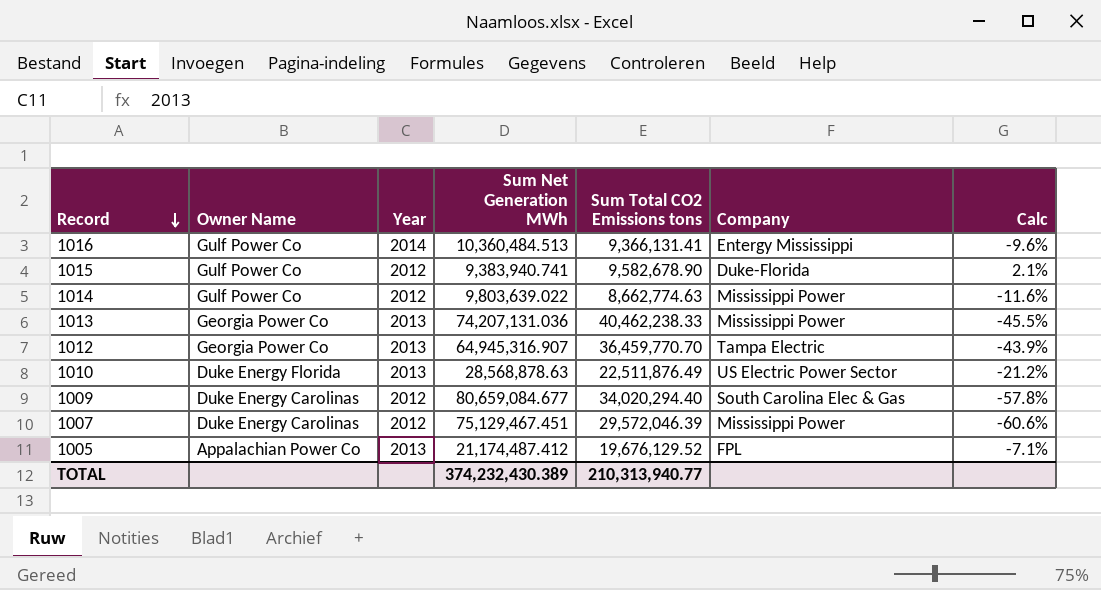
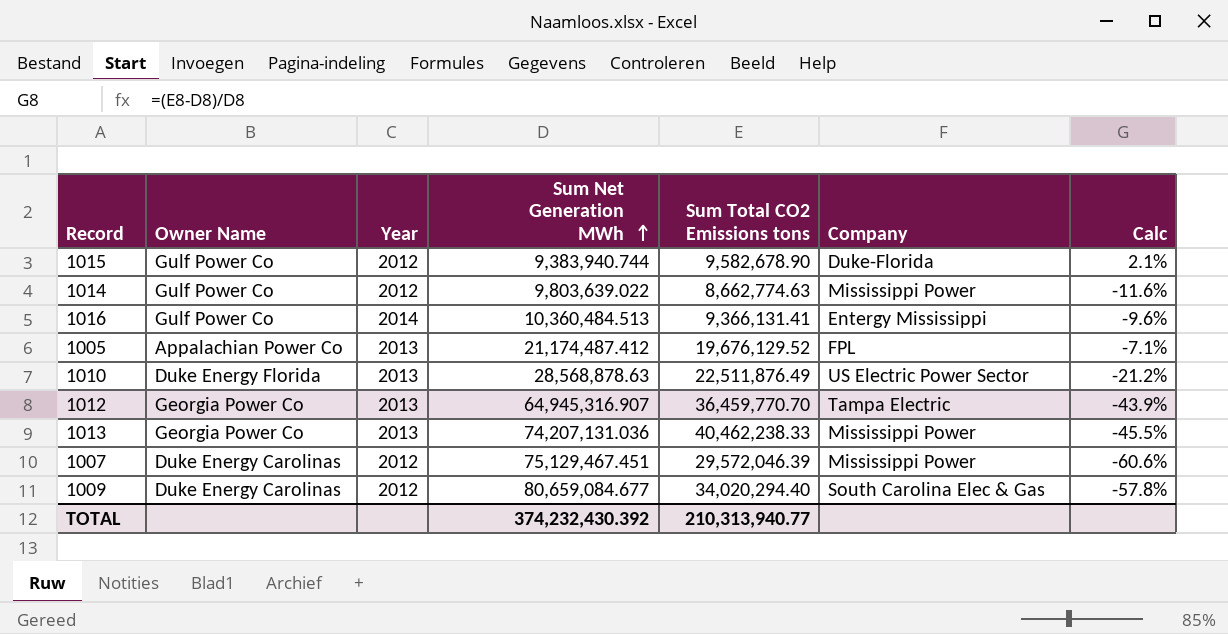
row order: Record descending -> Sum Net Generation MWh ascending
1015 | Sum Net Generation MWh: 9,383,940.741 -> 9,383,940.744
TOTAL | Sum Net Generation MWh: 374,232,430.389 -> 374,232,430.392

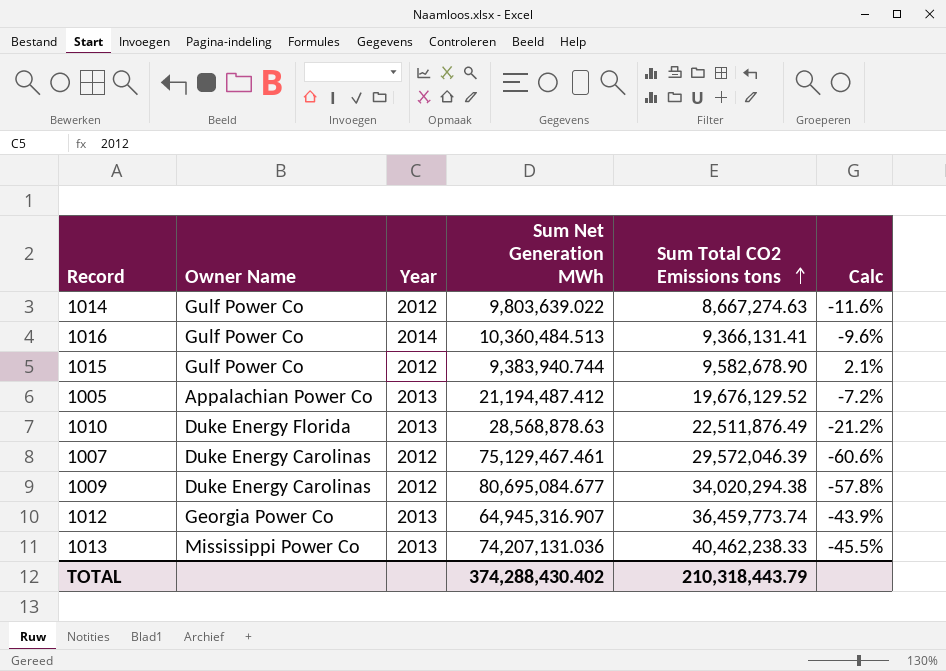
row order: Sum Net Generation MWh ascending -> Sum Total CO2 Emissions tons ascending
column Company | position: 6 -> none
1014 | Sum Total CO2 Emissions tons: 8,662,774.63 -> 8,667,274.63
1005 | Sum Net Generation MWh: 21,174,487.412 -> 21,194,487.412
1005 | Calc: -7.1% -> -7.2%
1007 | Sum Net Generation MWh: 75,129,467.451 -> 75,129,467.461
1009 | Sum Net Generation MWh: 80,659,084.677 -> 80,695,084.677
1009 | Sum Total CO2 Emissions tons: 34,020,294.40 -> 34,020,294.38
1012 | Sum Total CO2 Emissions tons: 36,459,770.70 -> 36,459,773.74
1013 | Owner Name: Georgia Power Co -> Mississippi Power Co
TOTAL | Sum Net Generation MWh: 374,232,430.392 -> 374,288,430.402
TOTAL | Sum Total CO2 Emissions tons: 210,313,940.77 -> 210,318,443.79

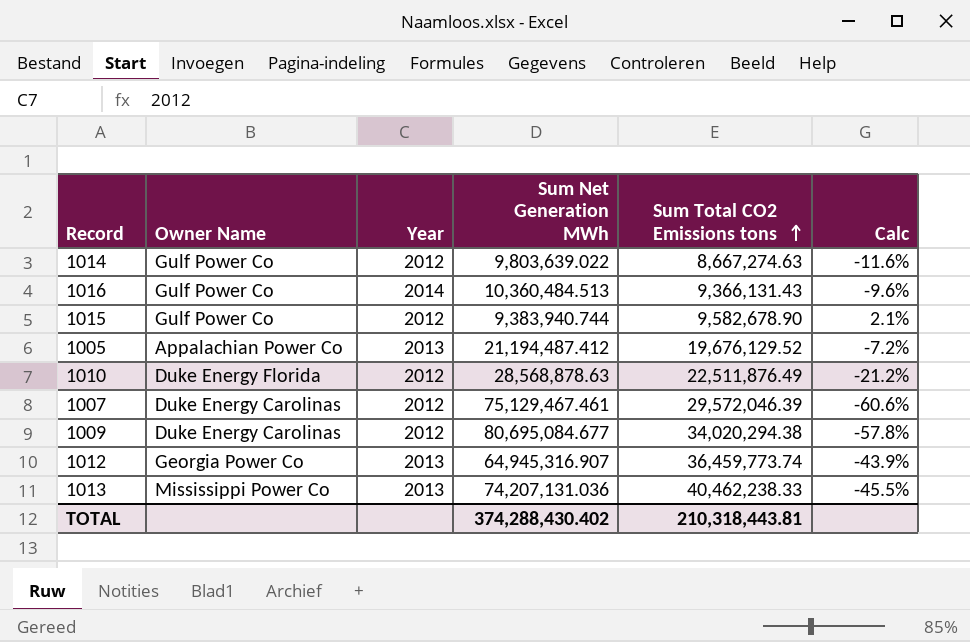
1016 | Sum Total CO2 Emissions tons: 9,366,131.41 -> 9,366,131.43
1010 | Year: 2013 -> 2012
TOTAL | Sum Total CO2 Emissions tons: 210,318,443.79 -> 210,318,443.81

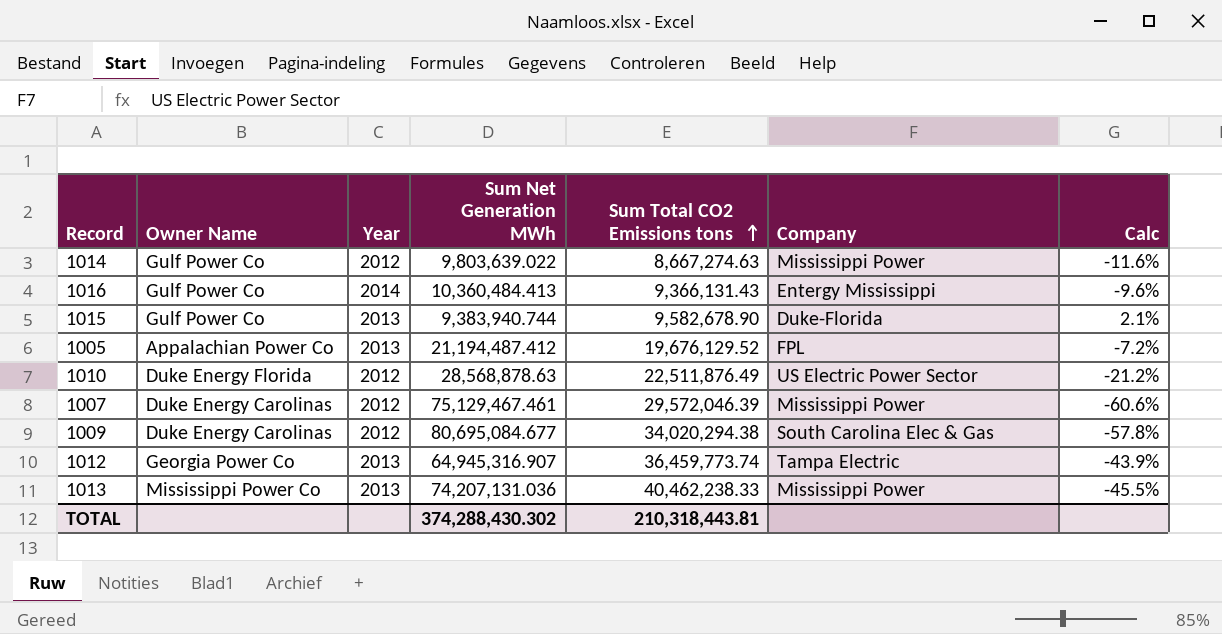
column Company | position: none -> 6
1016 | Sum Net Generation MWh: 10,360,484.513 -> 10,360,484.413
1015 | Year: 2012 -> 2013
TOTAL | Sum Net Generation MWh: 374,288,430.402 -> 374,288,430.302

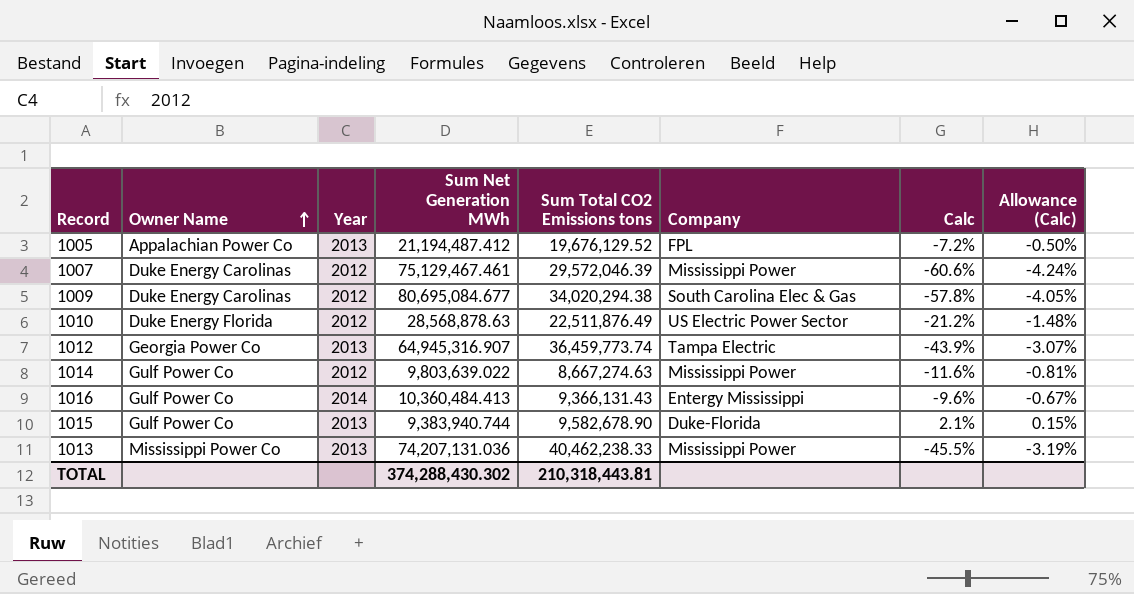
row order: Sum Total CO2 Emissions tons ascending -> Owner Name ascending
column Allowance (Calc) | formula: none -> [Calc] * 0.07

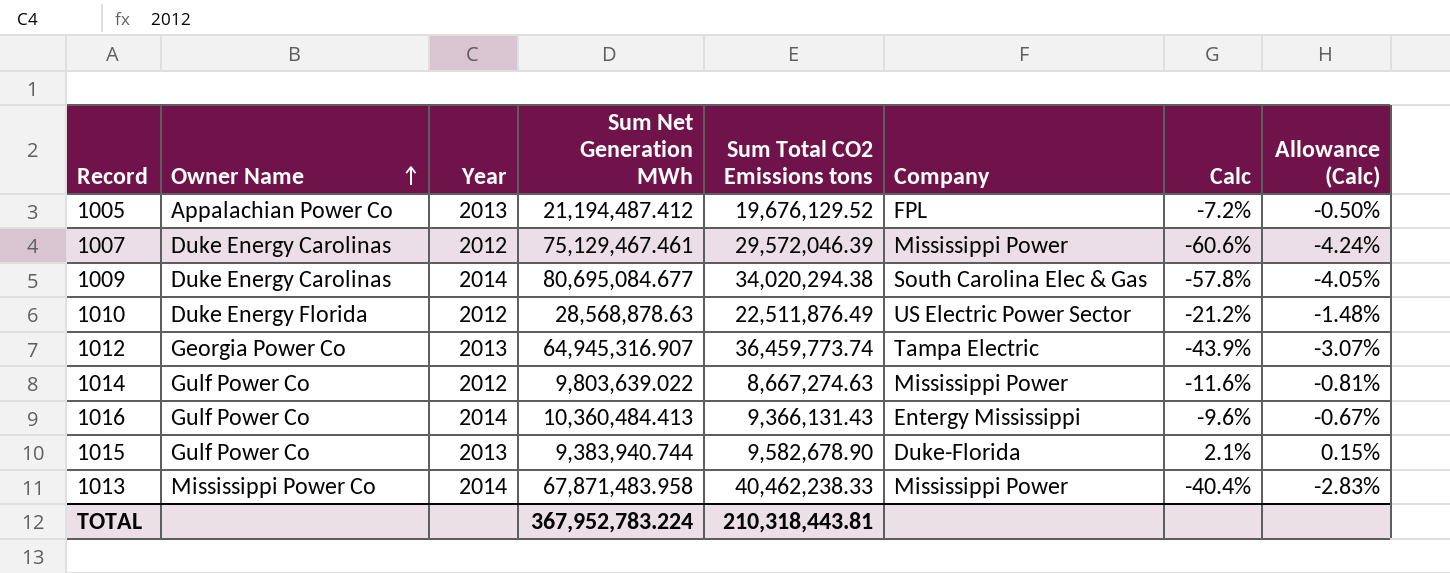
1009 | Year: 2012 -> 2014
1013 | Year: 2013 -> 2014
1013 | Sum Net Generation MWh: 74,207,131.036 -> 67,871,483.958
1013 | Calc: -45.5% -> -40.4%
1013 | Allowance (Calc): -3.19% -> -2.83%
TOTAL | Sum Net Generation MWh: 374,288,430.302 -> 367,952,783.224

